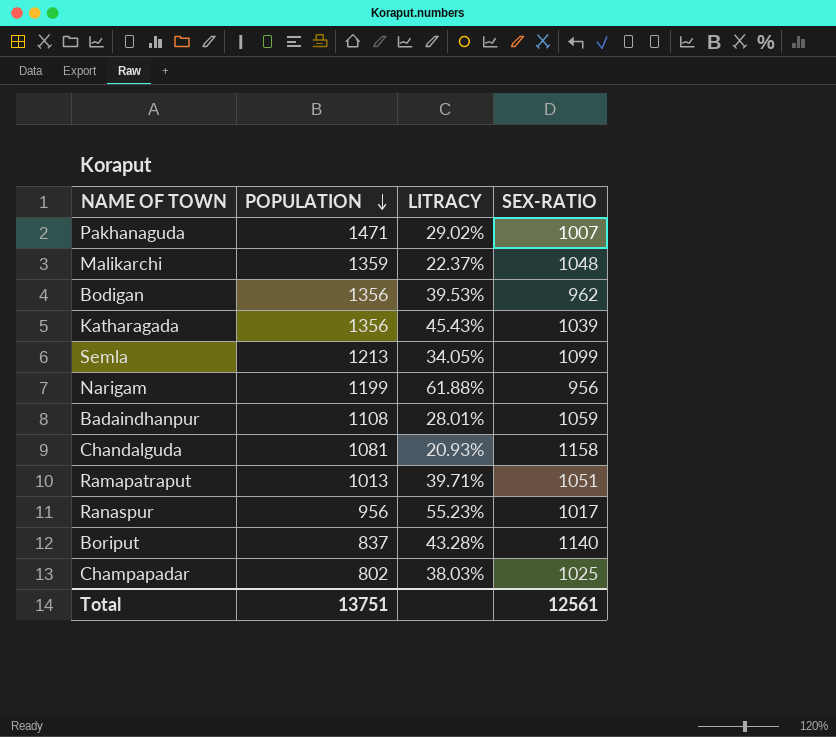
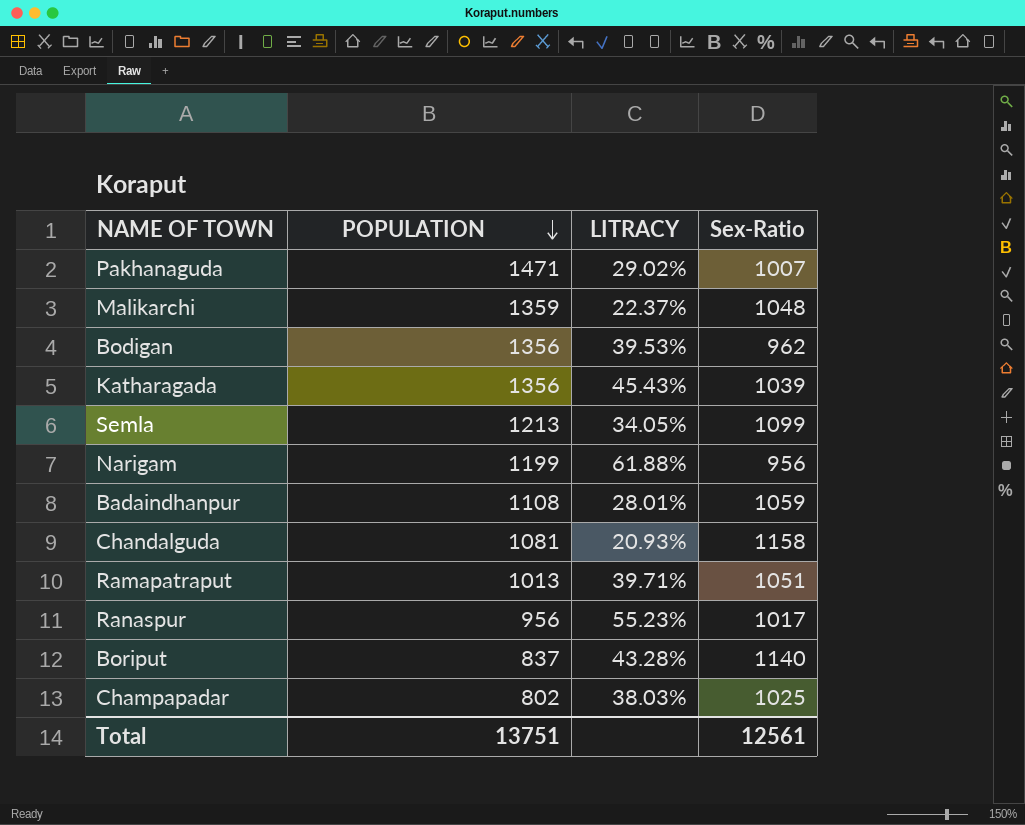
column name: SEX-RATIO -> Sex-Ratio

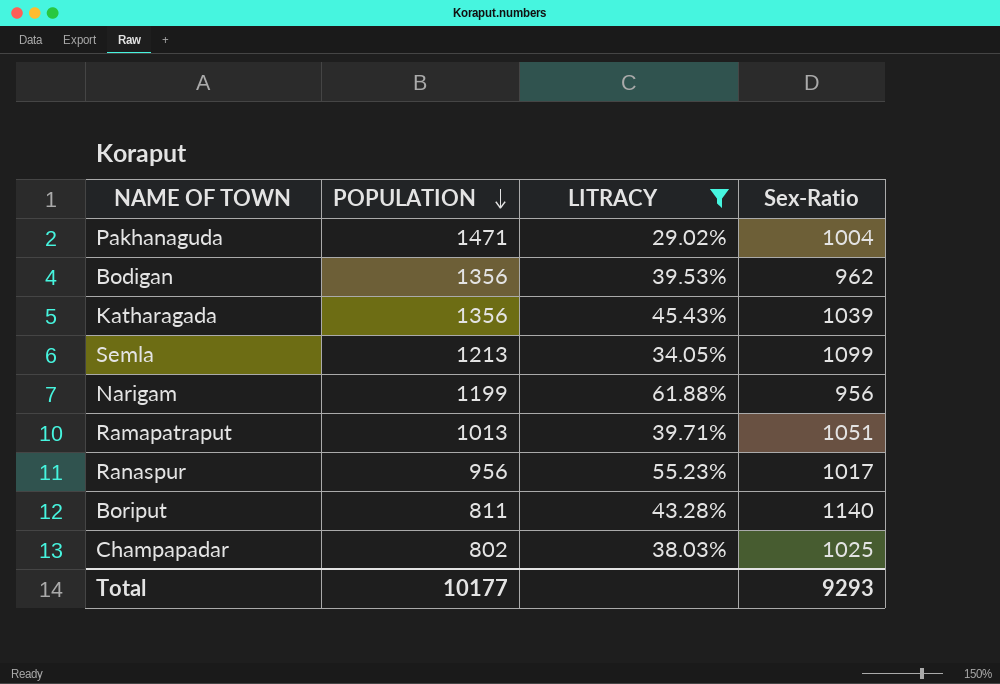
filter: none -> LITRACY >= 29.02%
Pakhanaguda | Sex-Ratio: 1007 -> 1004
Boriput | POPULATION: 837 -> 811
Total | POPULATION: 13751 -> 10177
Total | Sex-Ratio: 12561 -> 9293

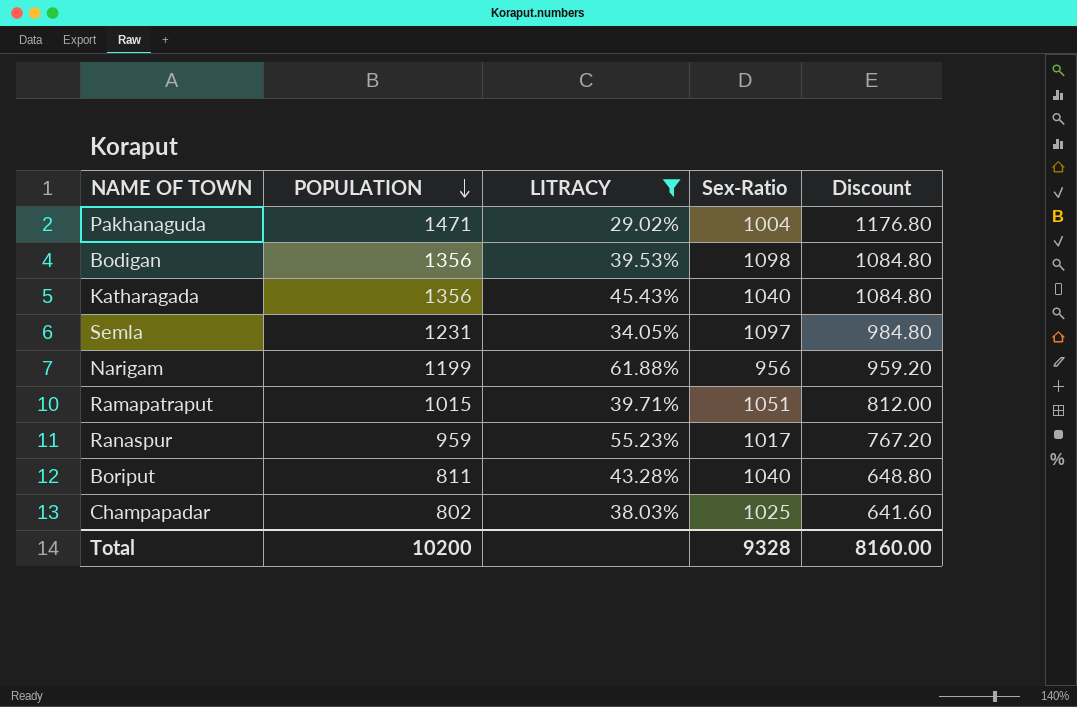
column Discount | formula: none -> [POPULATION] * 0.8
Bodigan | Sex-Ratio: 962 -> 1098
Katharagada | Sex-Ratio: 1039 -> 1040
Semla | POPULATION: 1213 -> 1231
Semla | Sex-Ratio: 1099 -> 1097
Ramapatraput | POPULATION: 1013 -> 1015
Ranaspur | POPULATION: 956 -> 959
Boriput | Sex-Ratio: 1140 -> 1040
Total | POPULATION: 10177 -> 10200
Total | Sex-Ratio: 9293 -> 9328

